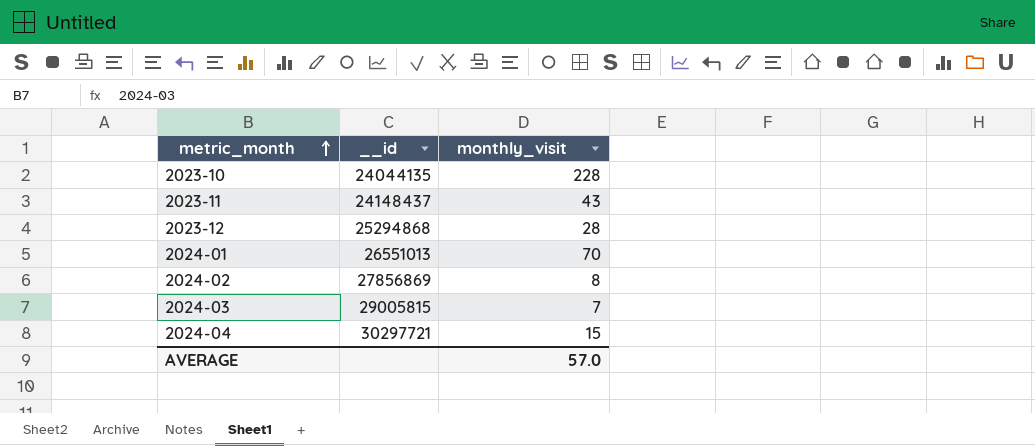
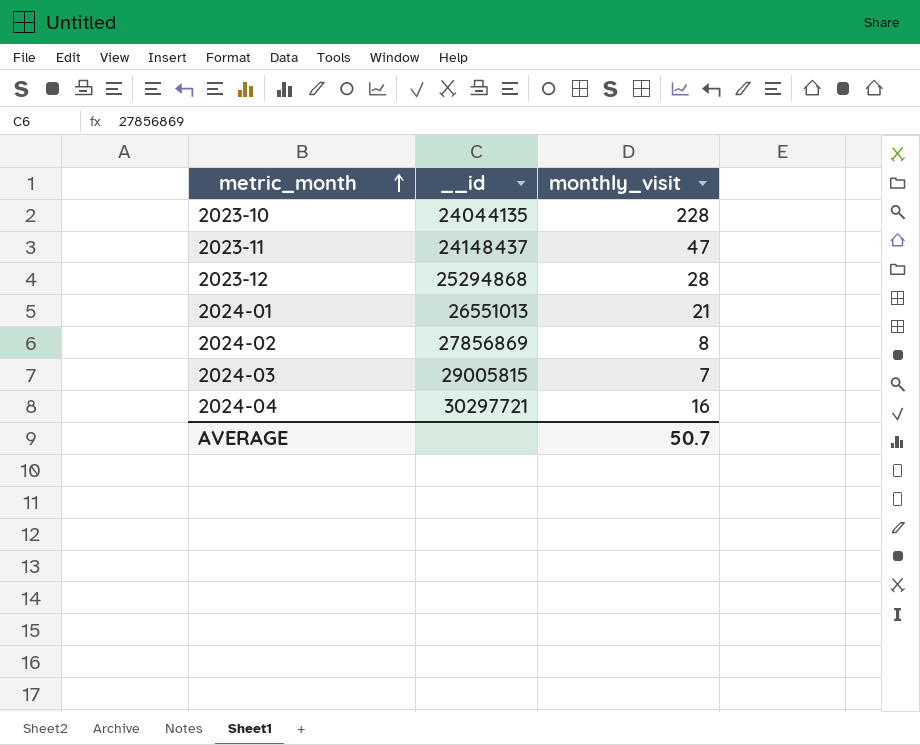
2023-11 | monthly_visit: 43 -> 47
2024-01 | monthly_visit: 70 -> 21
2024-04 | monthly_visit: 15 -> 16
AVERAGE | monthly_visit: 57.0 -> 50.7

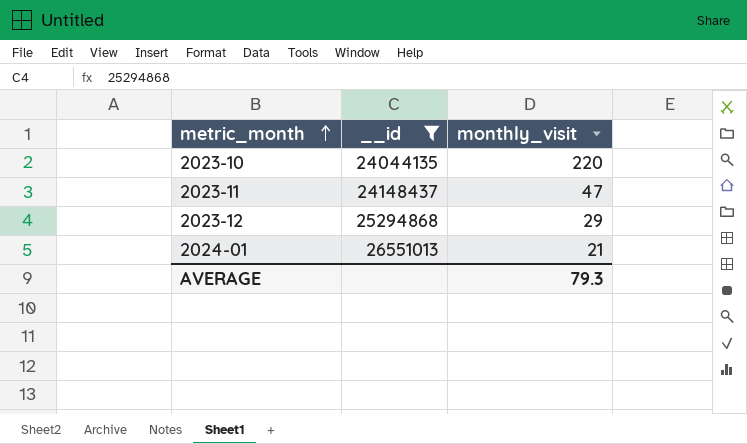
filter: none -> __id <= 26551013
2023-10 | monthly_visit: 228 -> 220
2023-12 | monthly_visit: 28 -> 29
AVERAGE | monthly_visit: 50.7 -> 79.3

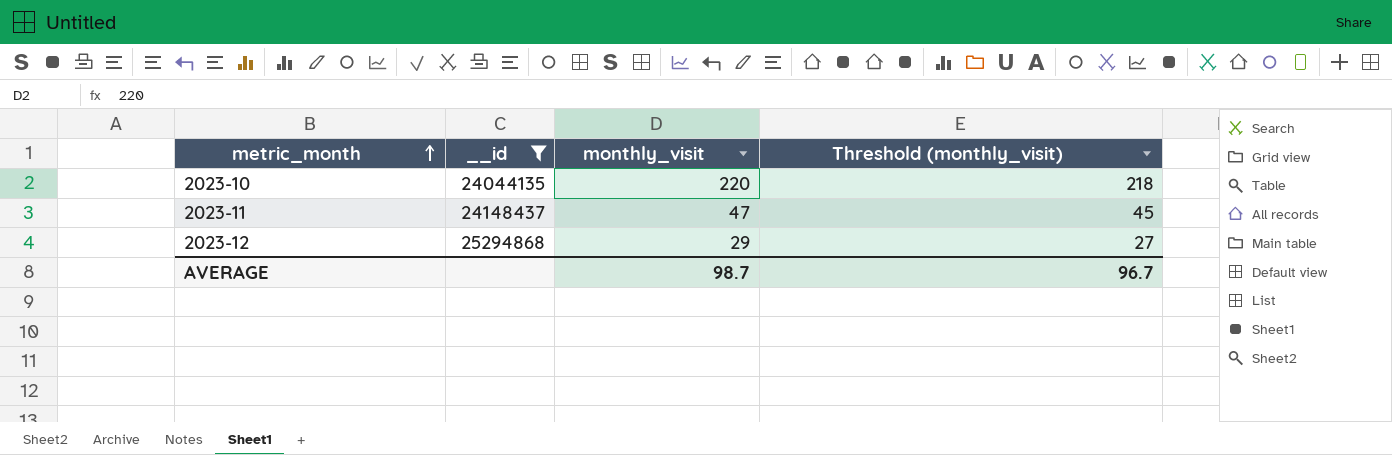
column Threshold (monthly_visit) | formula: none -> [monthly_visit] - 2
row 2024-01: 26551013 | 21 -> none
AVERAGE | monthly_visit: 79.3 -> 98.7

